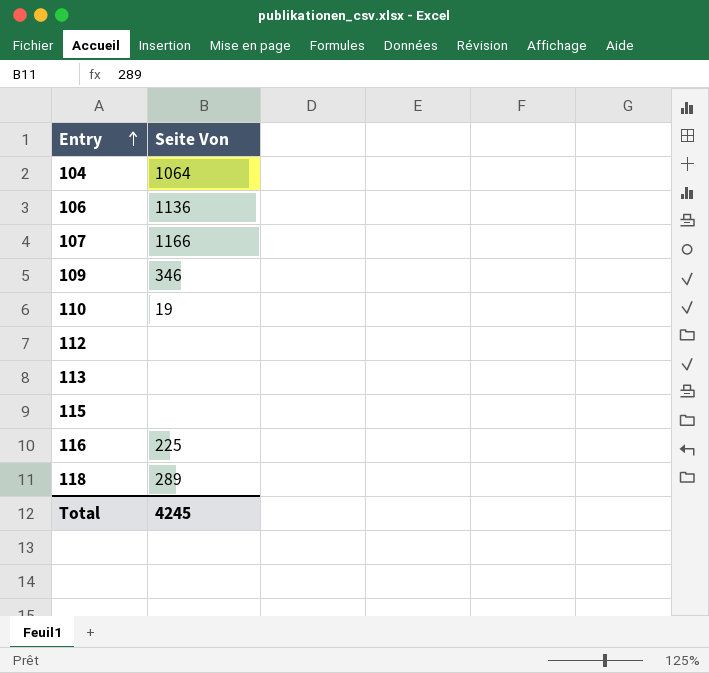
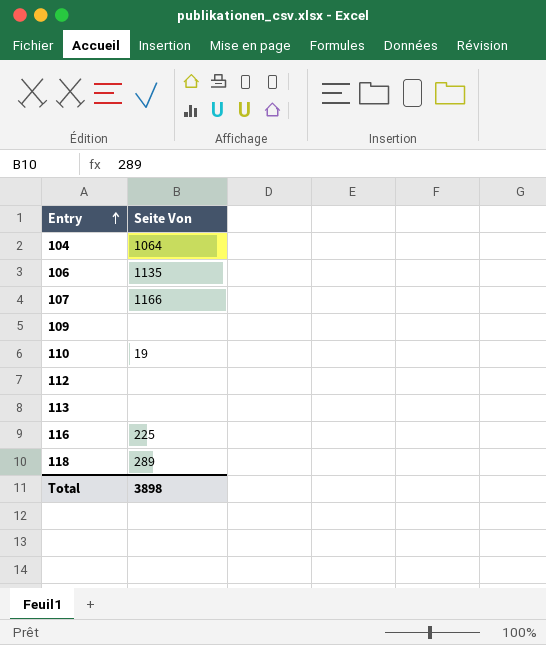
row 115: none -> none
106 | Seite Von: 1136 -> 1135
109 | Seite Von: 346 -> none
Total | Seite Von: 4245 -> 3898

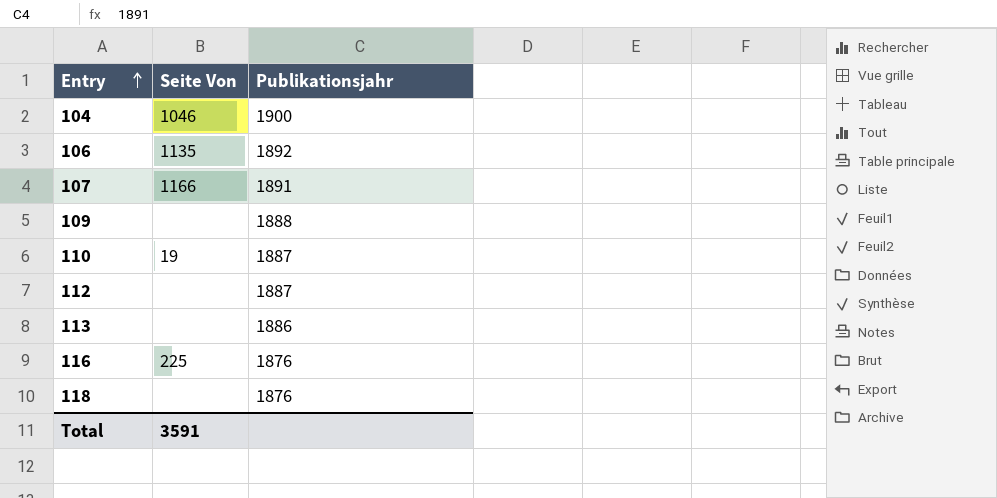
column Publikationsjahr | position: none -> 3
104 | Seite Von: 1064 -> 1046
118 | Seite Von: 289 -> none
Total | Seite Von: 3898 -> 3591

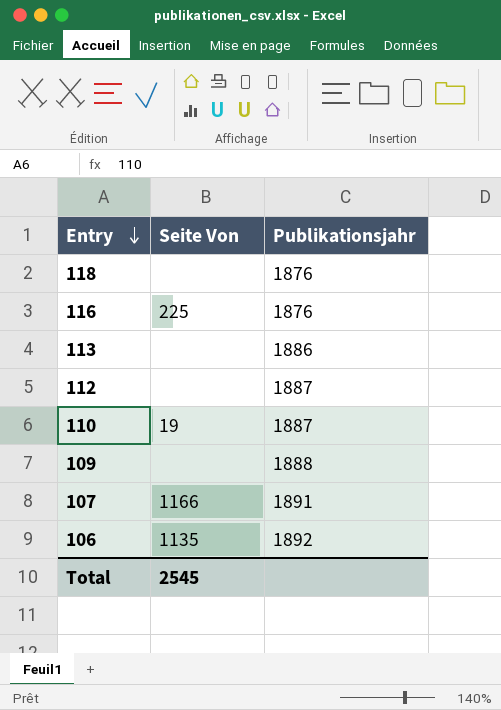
row order: Entry ascending -> Entry descending
row 104: 1046 | 1900 -> none
Total | Seite Von: 3591 -> 2545

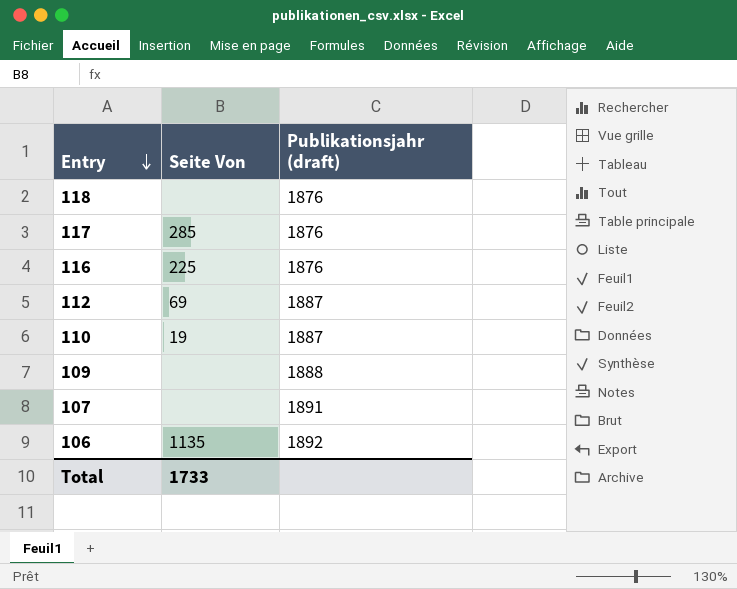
column name: Publikationsjahr -> Publikationsjahr (draft)
row 113: none | 1886 -> none
row 117: none -> 285 | 1876
112 | Seite Von: none -> 69
107 | Seite Von: 1166 -> none
Total | Seite Von: 2545 -> 1733

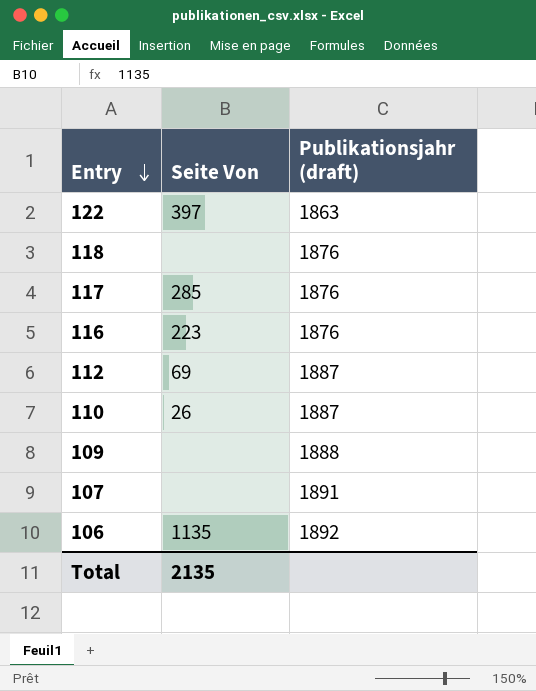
row 122: none -> 397 | 1863
116 | Seite Von: 225 -> 223
110 | Seite Von: 19 -> 26
Total | Seite Von: 1733 -> 2135

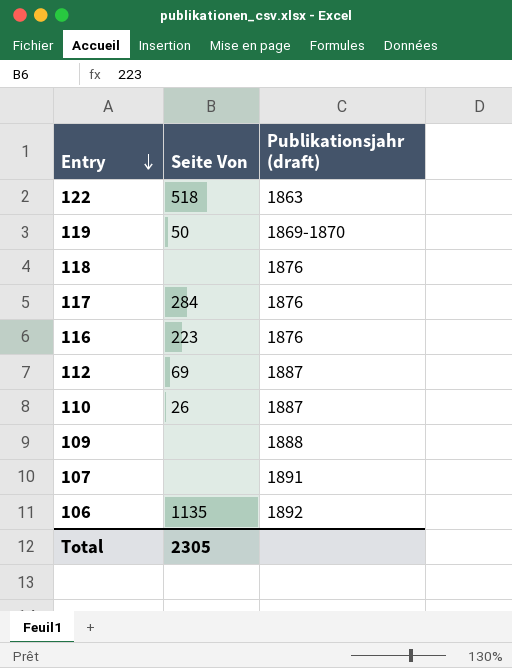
122 | Seite Von: 397 -> 518
row 119: none -> 50 | 1869-1870
117 | Seite Von: 285 -> 284
Total | Seite Von: 2135 -> 2305

